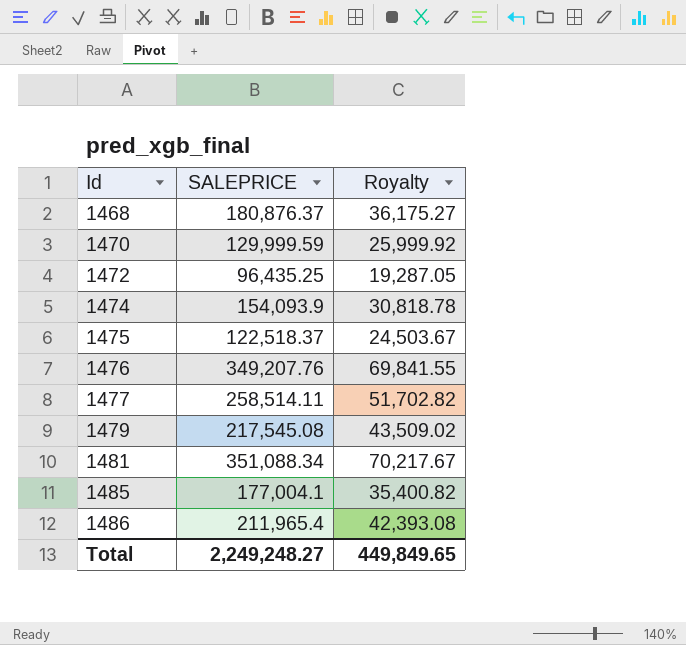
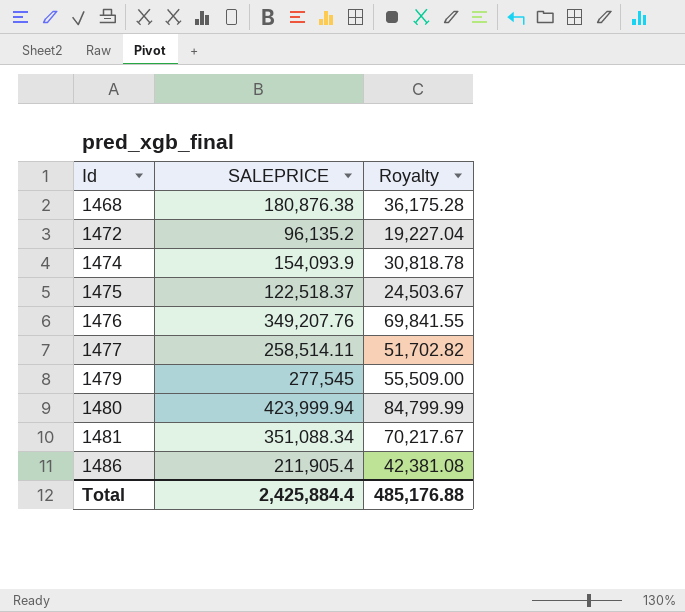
row 1470: 129,999.59 | 25,999.92 -> none
row 1485: 177,004.1 | 35,400.82 -> none
1468 | SALEPRICE: 180,876.37 -> 180,876.38
1468 | Royalty: 36,175.27 -> 36,175.28
1472 | SALEPRICE: 96,435.25 -> 96,135.2
1472 | Royalty: 19,287.05 -> 19,227.04
1479 | SALEPRICE: 217,545.08 -> 277,545
1479 | Royalty: 43,509.02 -> 55,509.00
row 1480: none -> 423,999.94 | 84,799.99
1486 | SALEPRICE: 211,965.4 -> 211,905.4
1486 | Royalty: 42,393.08 -> 42,381.08
Total | SALEPRICE: 2,249,248.27 -> 2,425,884.4
Total | Royalty: 449,849.65 -> 485,176.88

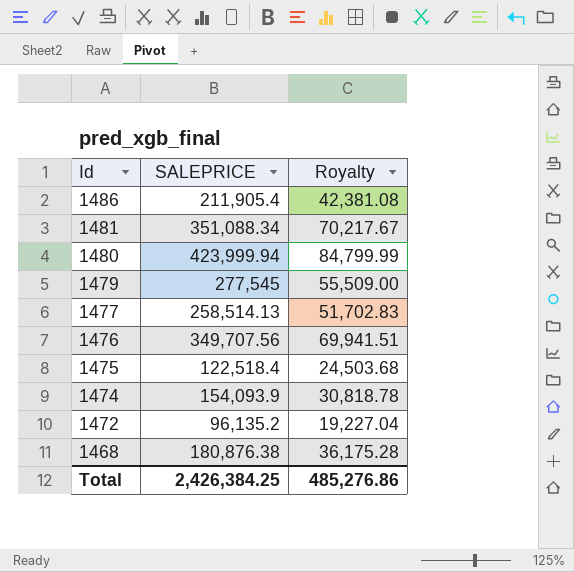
row order: Id ascending -> Id descending
1477 | SALEPRICE: 258,514.11 -> 258,514.13
1477 | Royalty: 51,702.82 -> 51,702.83
1476 | SALEPRICE: 349,207.76 -> 349,707.56
1476 | Royalty: 69,841.55 -> 69,941.51
1475 | SALEPRICE: 122,518.37 -> 122,518.4
1475 | Royalty: 24,503.67 -> 24,503.68
Total | SALEPRICE: 2,425,884.4 -> 2,426,384.25
Total | Royalty: 485,176.88 -> 485,276.86

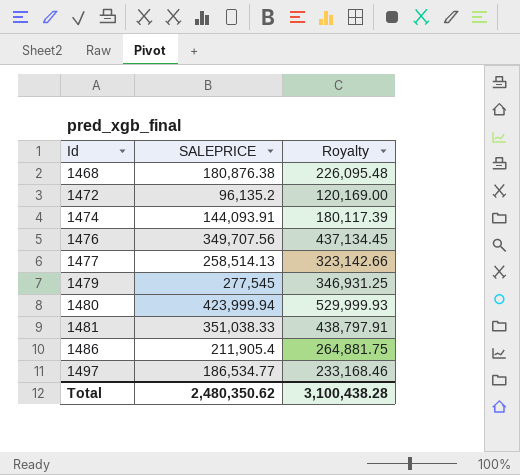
row order: Id descending -> Id ascending
column Royalty | formula: [SALEPRICE] * 0.2 -> [SALEPRICE] * 1.25
row 1475: 122,518.4 | 24,503.68 -> none
1474 | SALEPRICE: 154,093.9 -> 144,093.91
1481 | SALEPRICE: 351,088.34 -> 351,038.33
row 1497: none -> 186,534.77 | 233,168.46
Total | SALEPRICE: 2,426,384.25 -> 2,480,350.62
Total | Royalty: 485,276.86 -> 3,100,438.28

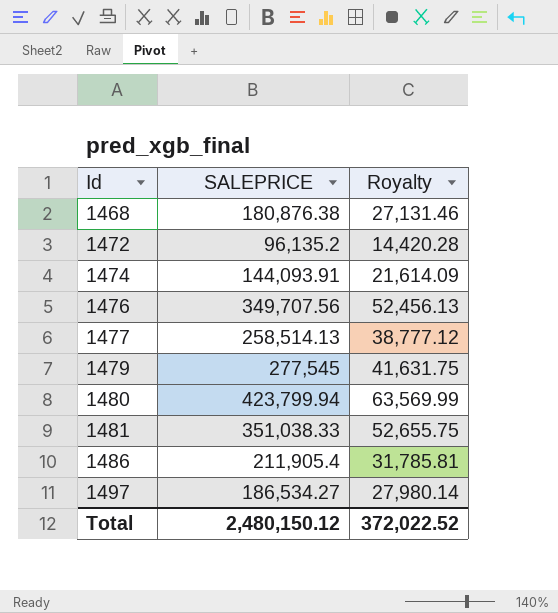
column Royalty | formula: [SALEPRICE] * 1.25 -> [SALEPRICE] * 0.15
1480 | SALEPRICE: 423,999.94 -> 423,799.94
1497 | SALEPRICE: 186,534.77 -> 186,534.27
Total | SALEPRICE: 2,480,350.62 -> 2,480,150.12
Total | Royalty: 3,100,438.28 -> 372,022.52

